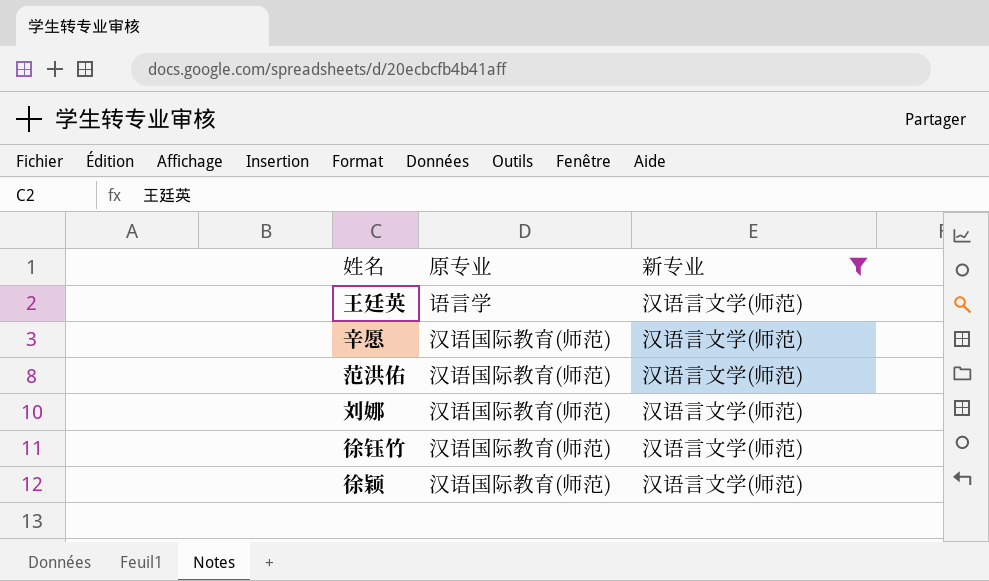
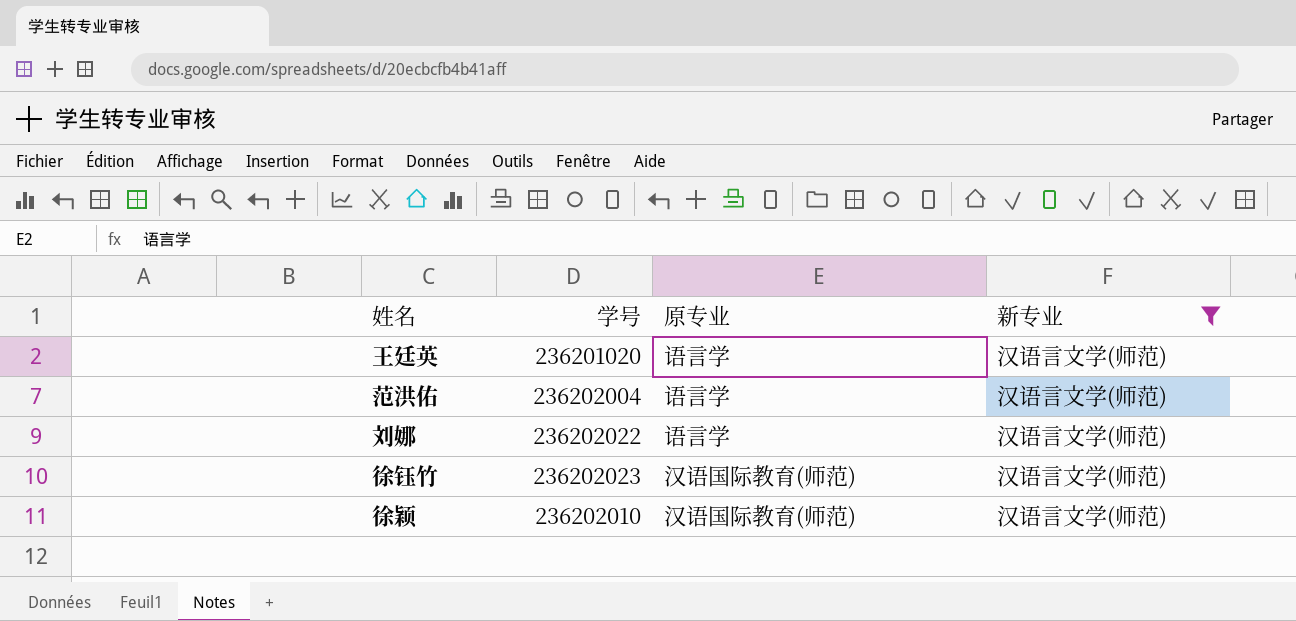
column 学号 | position: none -> 2
row 辛愿: 汉语国际教育(师范) | 汉语言文学(师范) -> none
范洪佑 | 原专业: 汉语国际教育(师范) -> 语言学
刘娜 | 原专业: 汉语国际教育(师范) -> 语言学

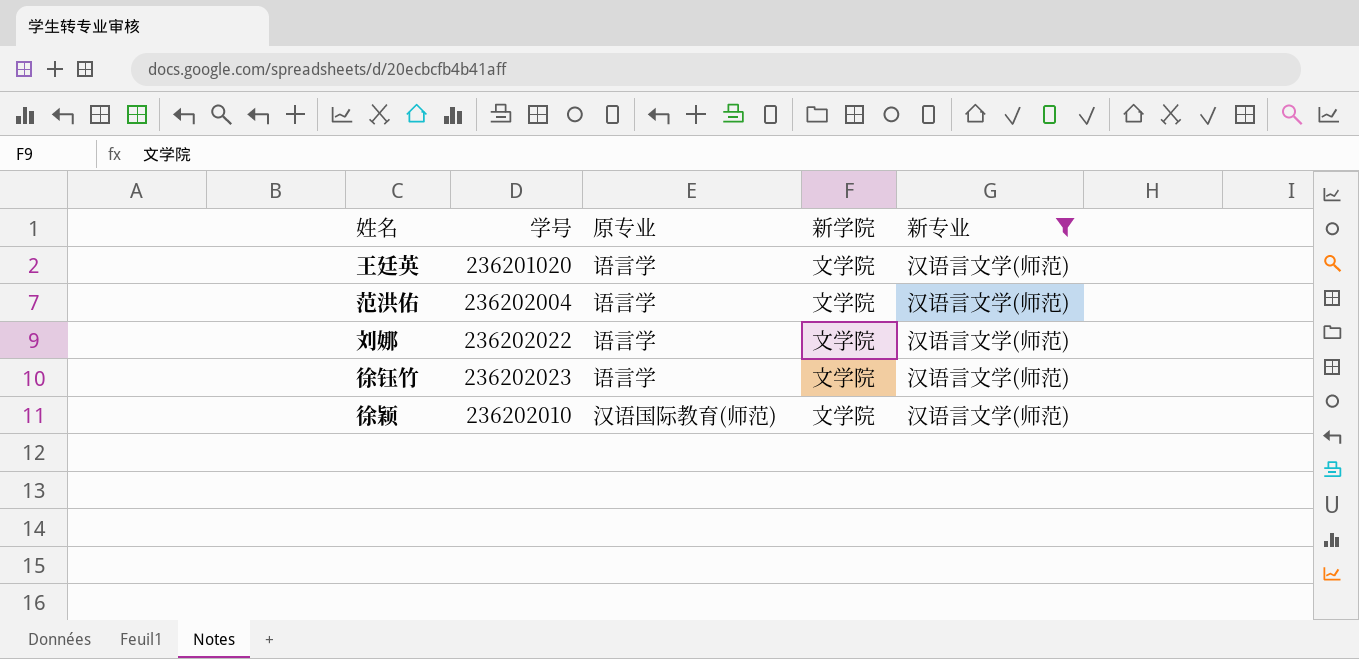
column 新学院 | position: none -> 4
徐钰竹 | 原专业: 汉语国际教育(师范) -> 语言学

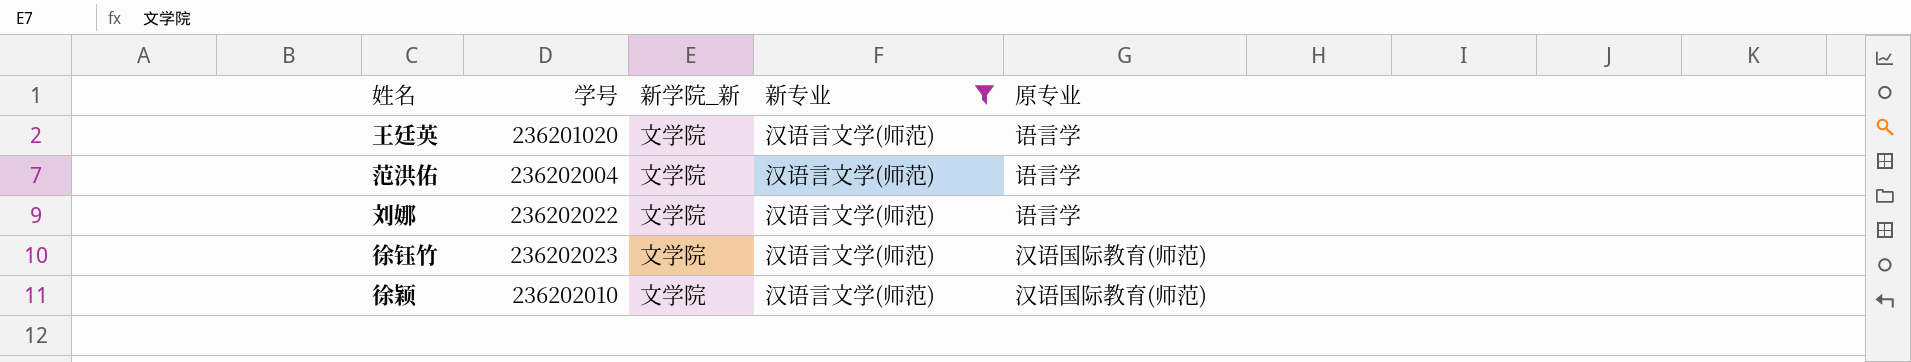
column name: 新学院 -> 新学院_新
column 原专业 | position: 3 -> 5
徐钰竹 | 原专业: 语言学 -> 汉语国际教育(师范)

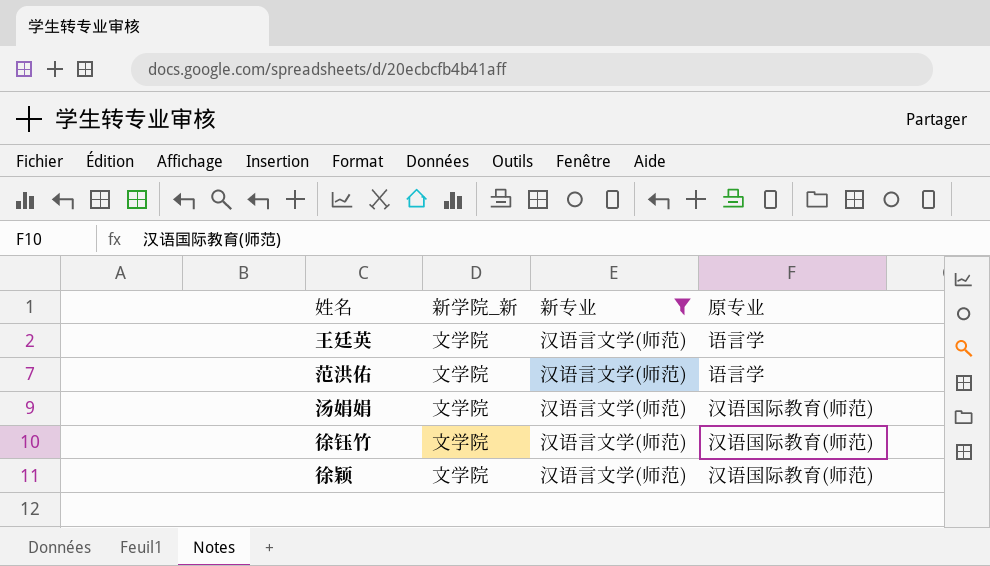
column 学号 | position: 2 -> none
row 刘娜: 236202022 | 文学院 | 汉语言文学(师范) | 语言学 -> none
row 汤娟娟: none -> 文学院 | 汉语言文学(师范) | 汉语国际教育(师范)

